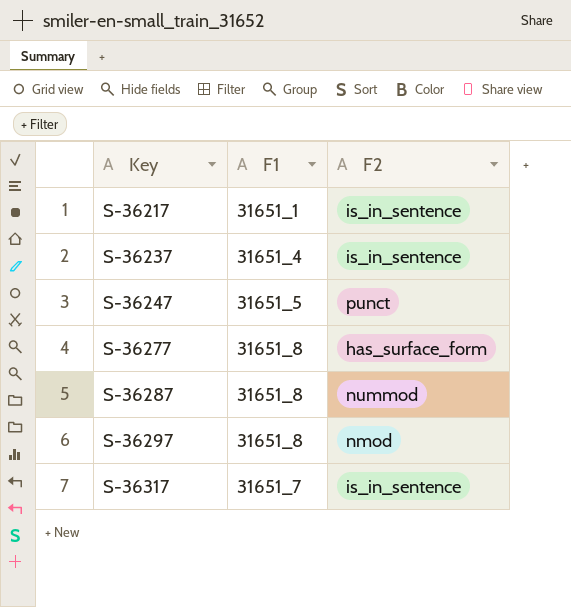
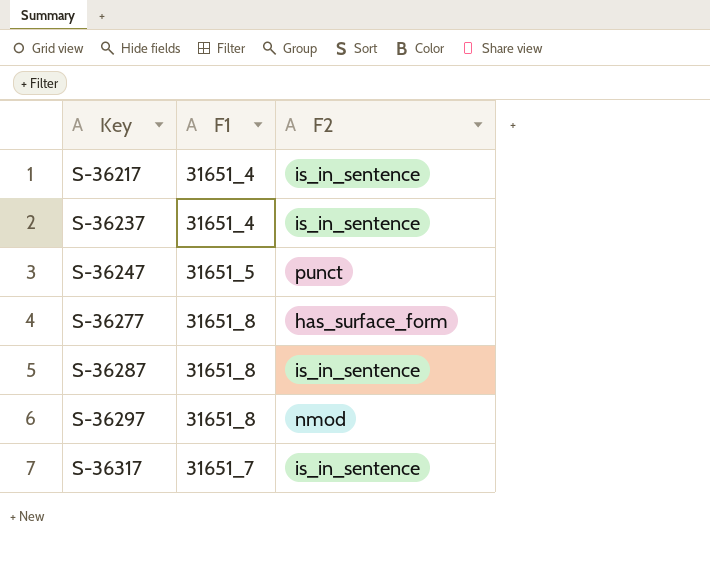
S-36217 | F1: 31651_1 -> 31651_4
S-36287 | F2: nummod -> is_in_sentence

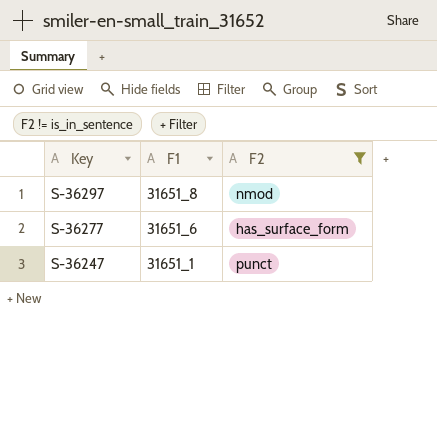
filter: none -> F2 != is_in_sentence
row order: Key ascending -> Key descending
S-36277 | F1: 31651_8 -> 31651_6
S-36247 | F1: 31651_5 -> 31651_1

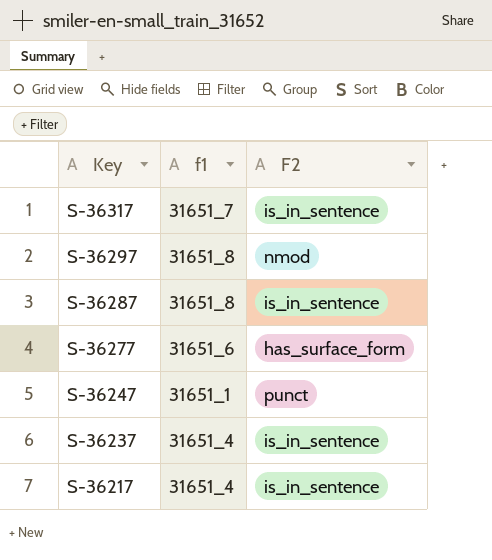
filter: F2 != is_in_sentence -> none
column name: F1 -> f1

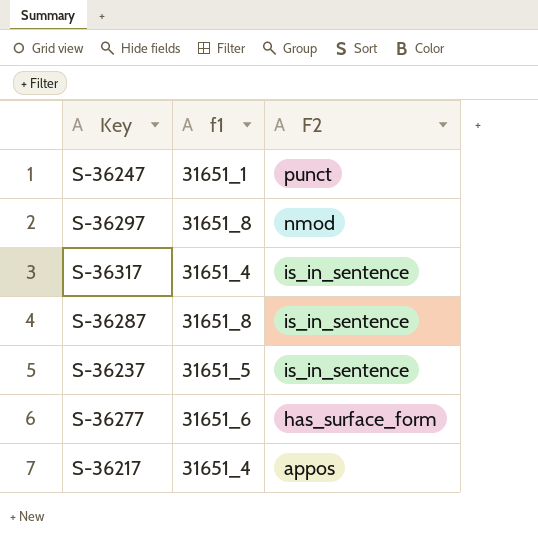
row order: Key descending -> F2 descending
S-36317 | f1: 31651_7 -> 31651_4
S-36237 | f1: 31651_4 -> 31651_5
S-36217 | F2: is_in_sentence -> appos

